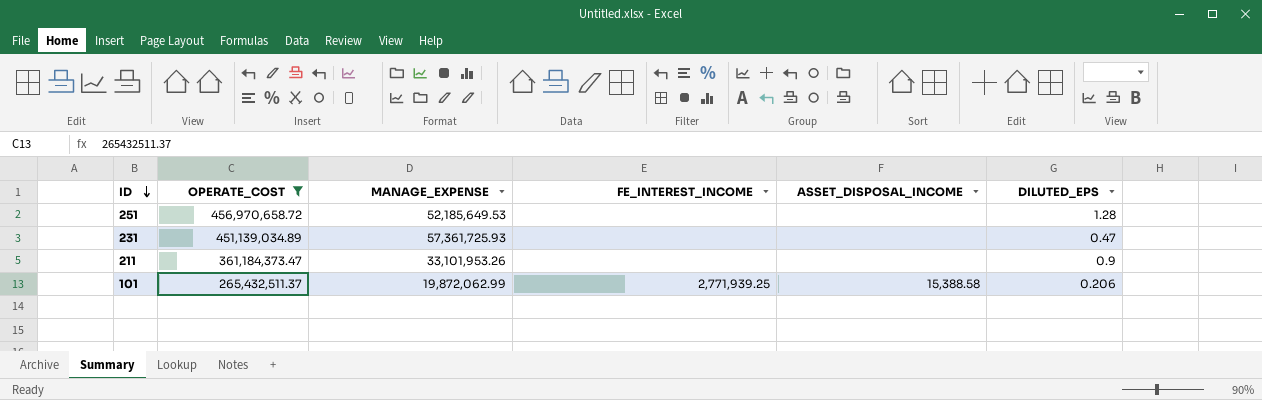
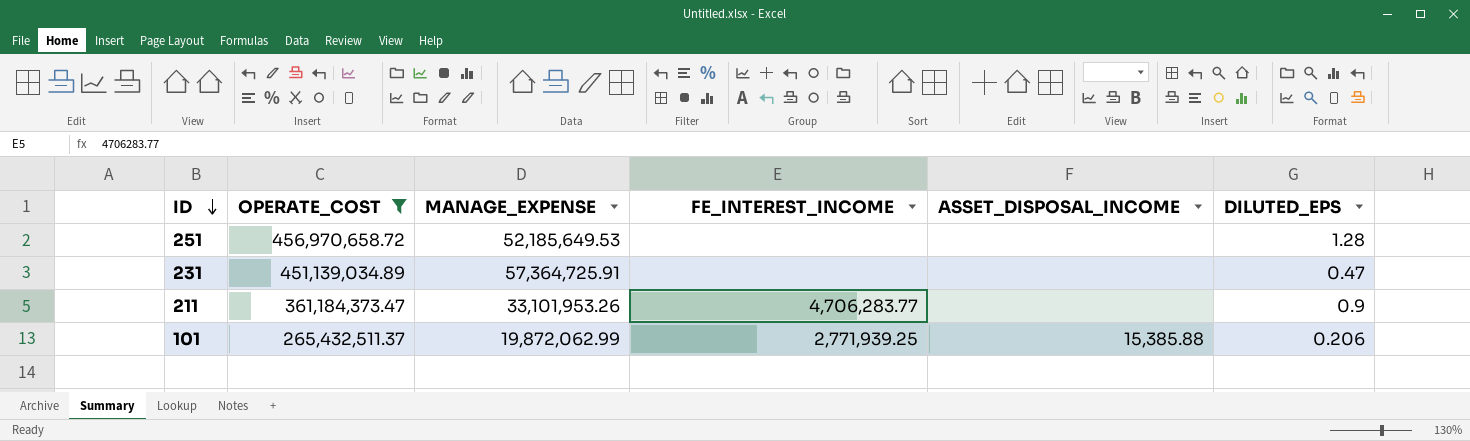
231 | MANAGE_EXPENSE: 57,361,725.93 -> 57,364,725.91
211 | FE_INTEREST_INCOME: none -> 4,706,283.77
101 | ASSET_DISPOSAL_INCOME: 15,388.58 -> 15,385.88

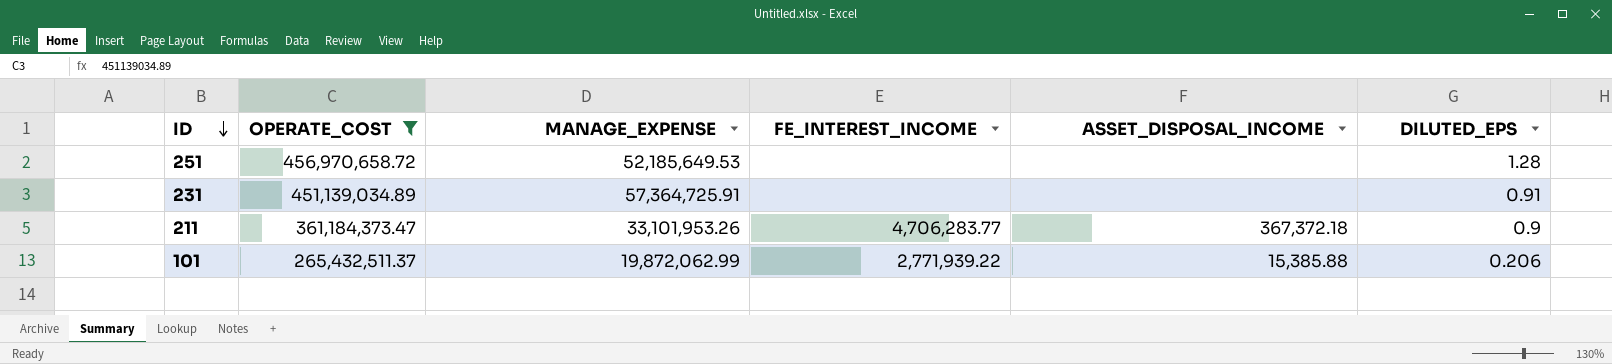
231 | DILUTED_EPS: 0.47 -> 0.91
211 | ASSET_DISPOSAL_INCOME: none -> 367,372.18
101 | FE_INTEREST_INCOME: 2,771,939.25 -> 2,771,939.22

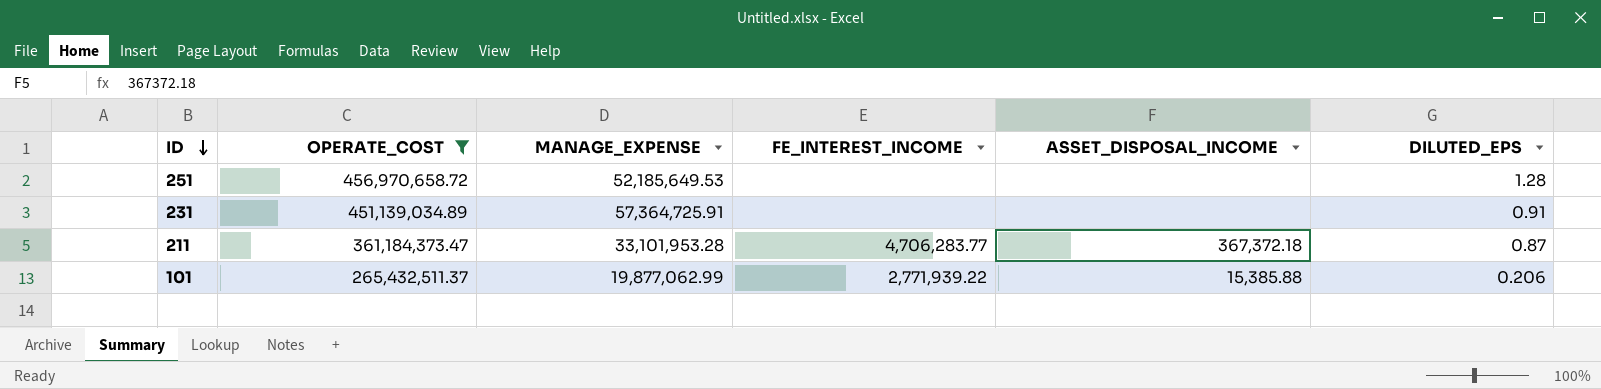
211 | MANAGE_EXPENSE: 33,101,953.26 -> 33,101,953.28
211 | DILUTED_EPS: 0.9 -> 0.87
101 | MANAGE_EXPENSE: 19,872,062.99 -> 19,877,062.99

